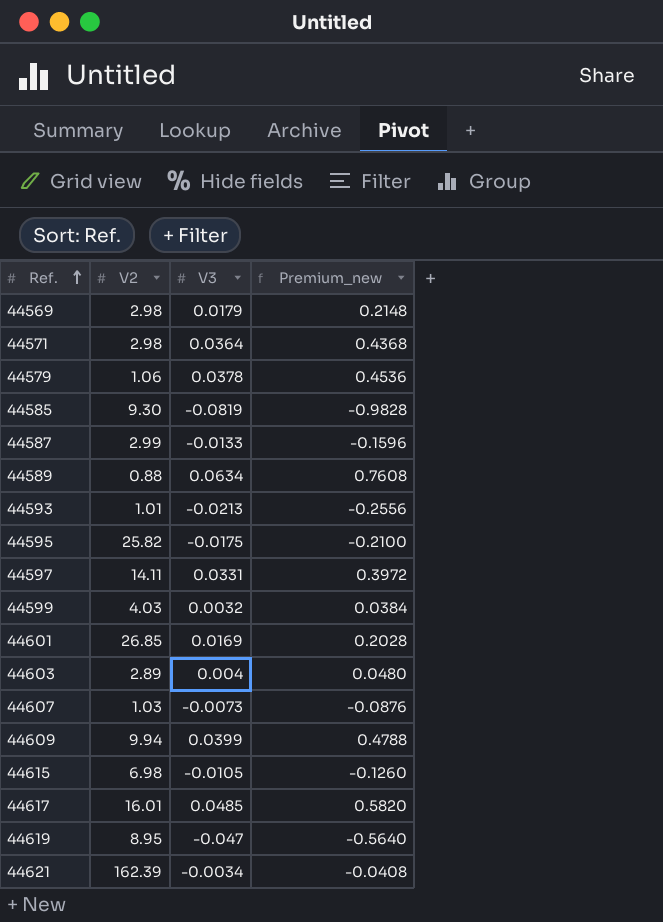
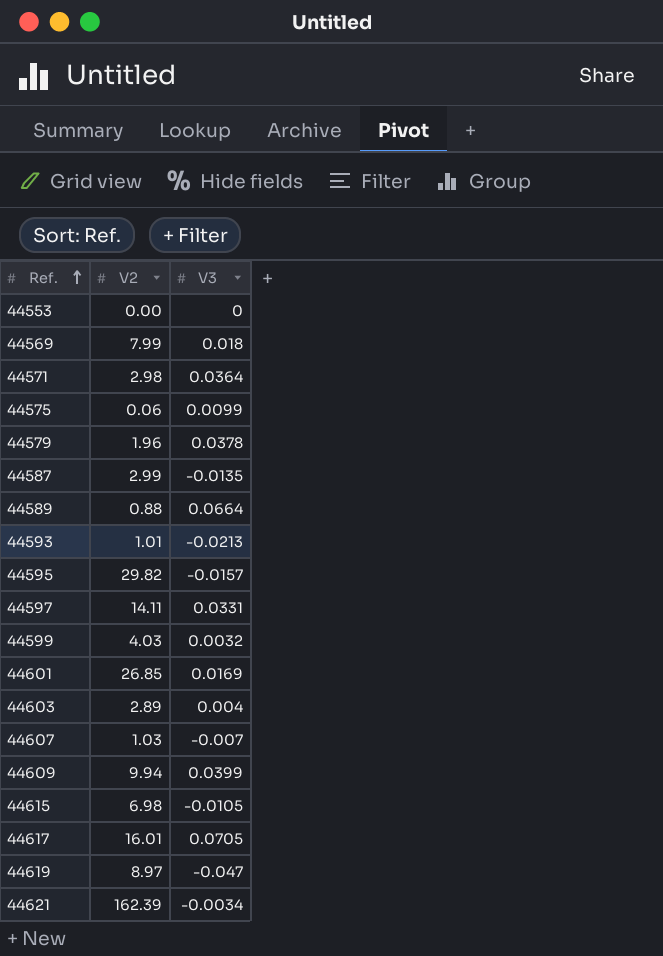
column Premium_new | formula: [V3] * 12 -> none
row 44585: 9.30 | -0.0819 | -0.9828 -> none
row 44553: none -> 0.00 | 0
44569 | V2: 2.98 -> 7.99
44569 | V3: 0.0179 -> 0.018
row 44575: none -> 0.06 | 0.0099
44579 | V2: 1.06 -> 1.96
44587 | V3: -0.0133 -> -0.0135
44589 | V3: 0.0634 -> 0.0664
44595 | V2: 25.82 -> 29.82
44595 | V3: -0.0175 -> -0.0157
44607 | V3: -0.0073 -> -0.007
44617 | V3: 0.0485 -> 0.0705
44619 | V2: 8.95 -> 8.97

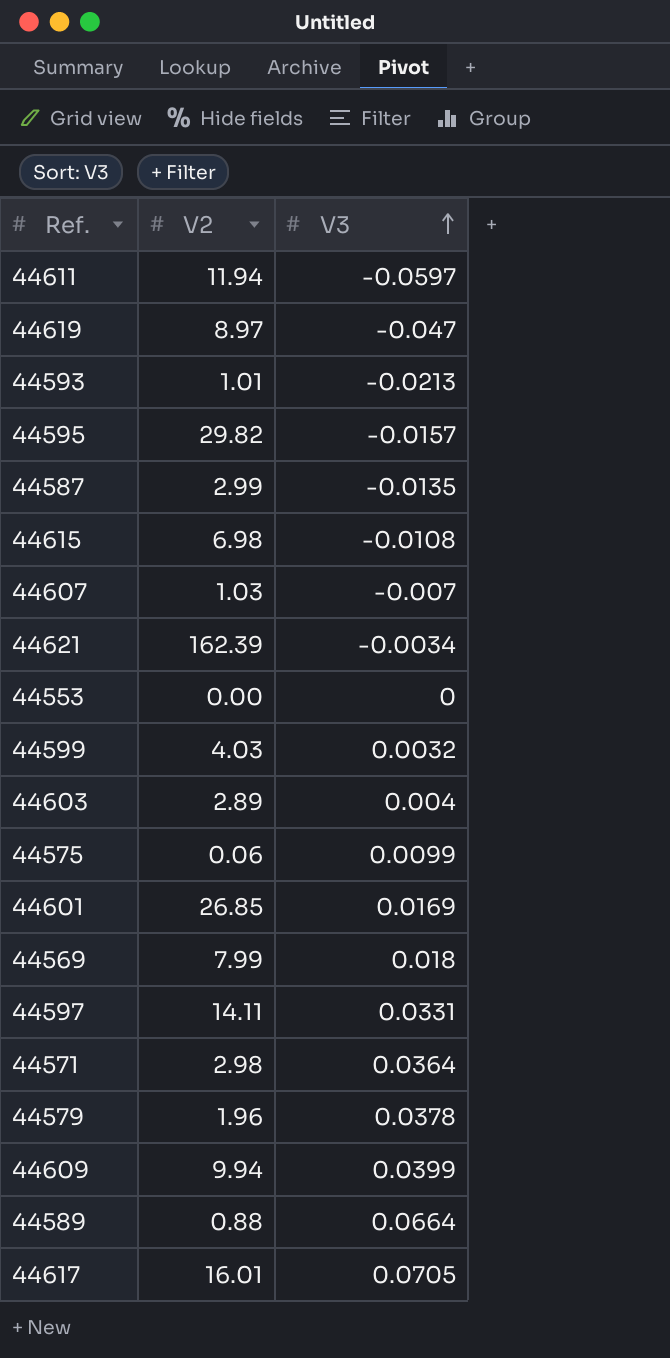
row order: Ref. ascending -> V3 ascending
row 44611: none -> 11.94 | -0.0597
44615 | V3: -0.0105 -> -0.0108

